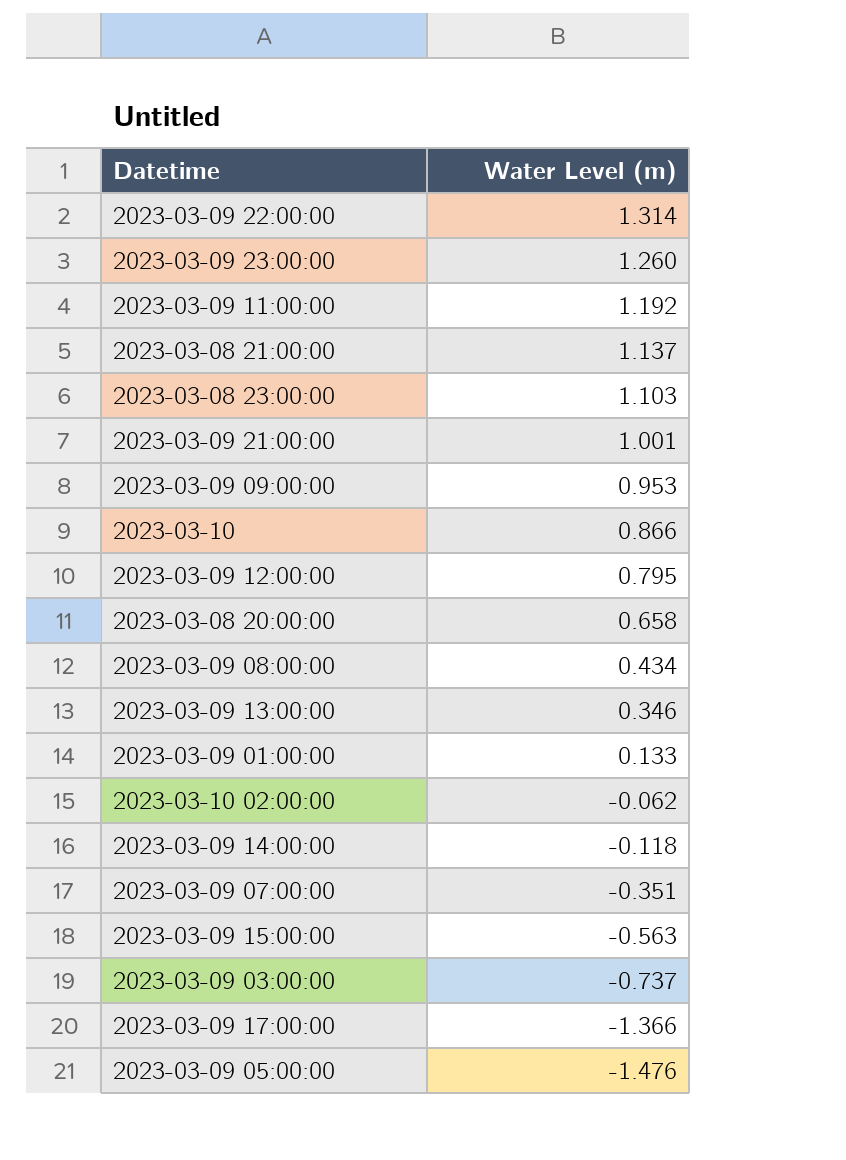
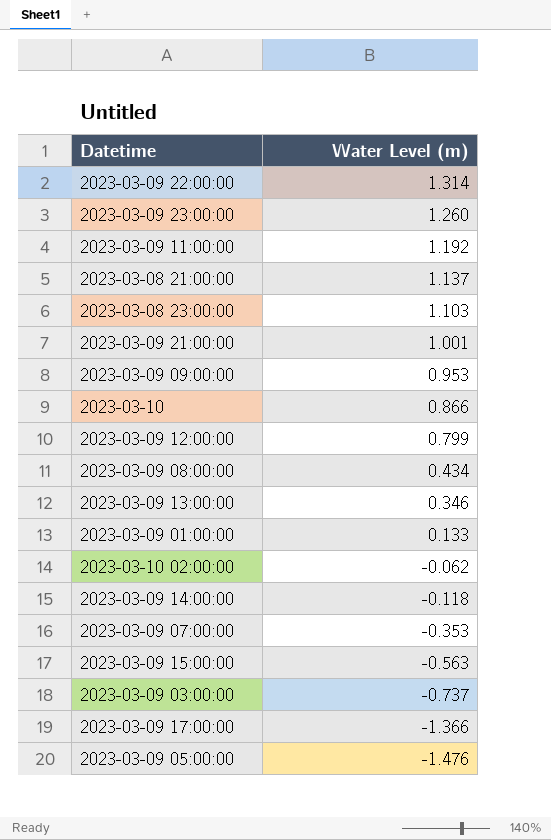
row 2023-03-08 20:00:00: 0.658 -> none
2023-03-09 12:00:00 | Water Level (m): 0.795 -> 0.799
2023-03-09 07:00:00 | Water Level (m): -0.351 -> -0.353

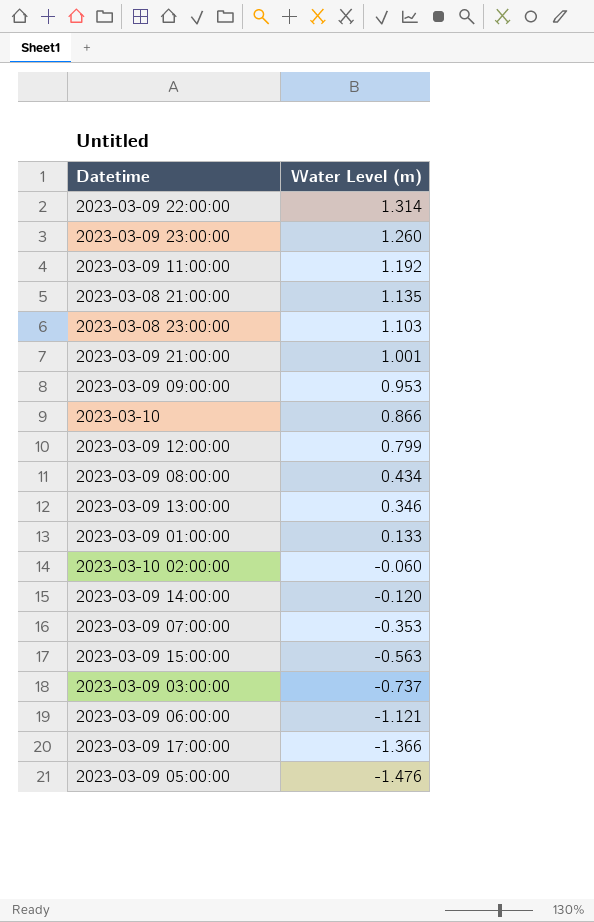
2023-03-08 21:00:00 | Water Level (m): 1.137 -> 1.135
2023-03-10 02:00:00 | Water Level (m): -0.062 -> -0.060
2023-03-09 14:00:00 | Water Level (m): -0.118 -> -0.120
row 2023-03-09 06:00:00: none -> -1.121

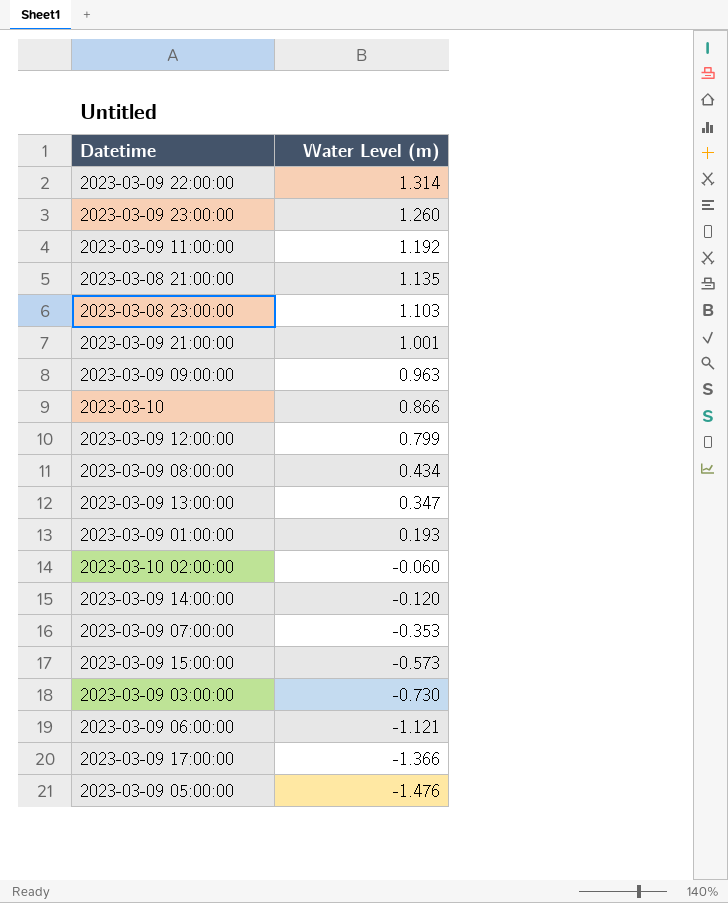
2023-03-09 09:00:00 | Water Level (m): 0.953 -> 0.963
2023-03-09 13:00:00 | Water Level (m): 0.346 -> 0.347
2023-03-09 01:00:00 | Water Level (m): 0.133 -> 0.193
2023-03-09 15:00:00 | Water Level (m): -0.563 -> -0.573
2023-03-09 03:00:00 | Water Level (m): -0.737 -> -0.730

